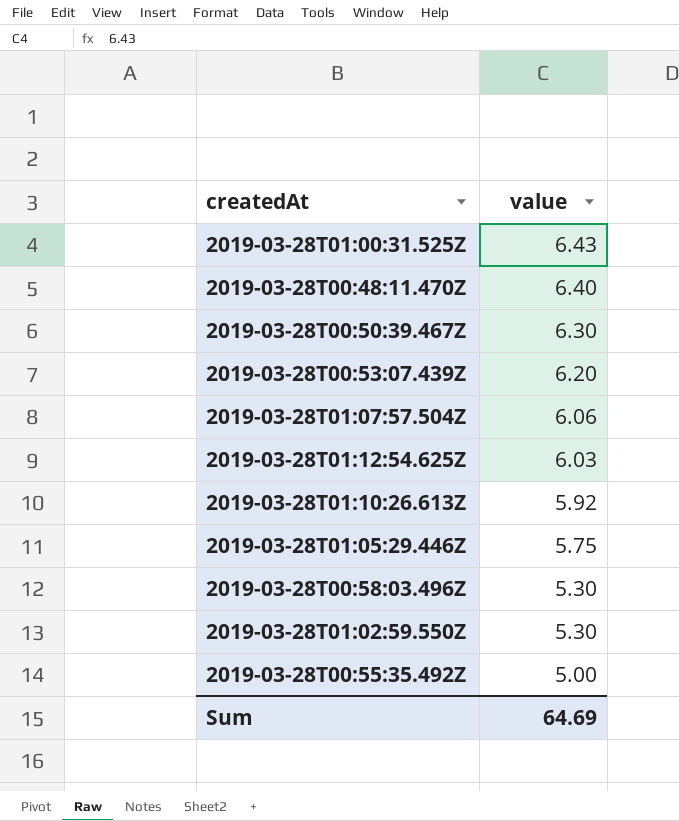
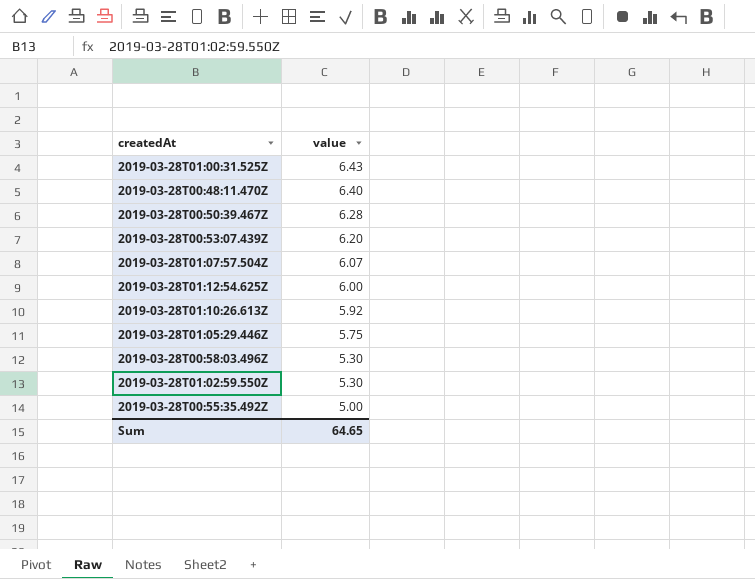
2019-03-28T00:50:39.467Z | value: 6.30 -> 6.28
2019-03-28T01:07:57.504Z | value: 6.06 -> 6.07
2019-03-28T01:12:54.625Z | value: 6.03 -> 6.00
Sum | value: 64.69 -> 64.65

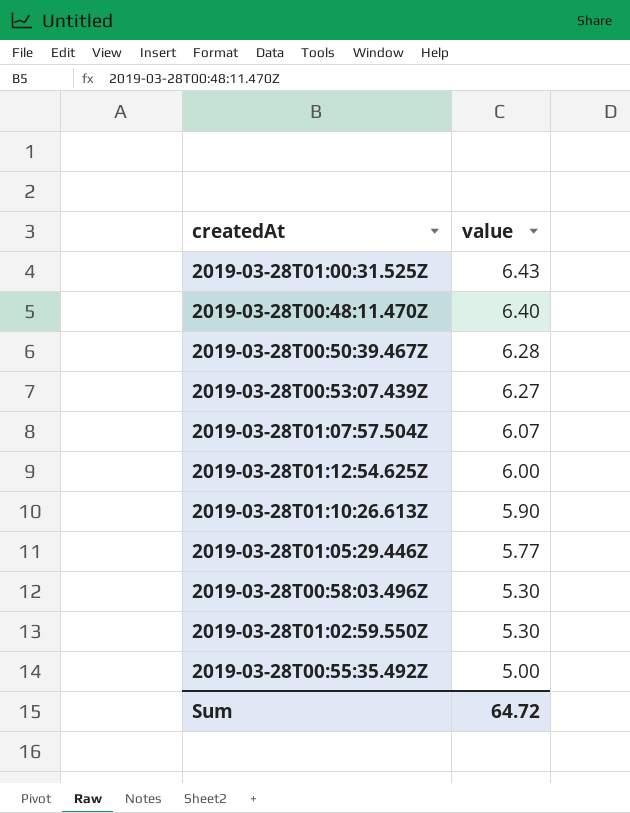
2019-03-28T00:53:07.439Z | value: 6.20 -> 6.27
2019-03-28T01:10:26.613Z | value: 5.92 -> 5.90
2019-03-28T01:05:29.446Z | value: 5.75 -> 5.77
Sum | value: 64.65 -> 64.72

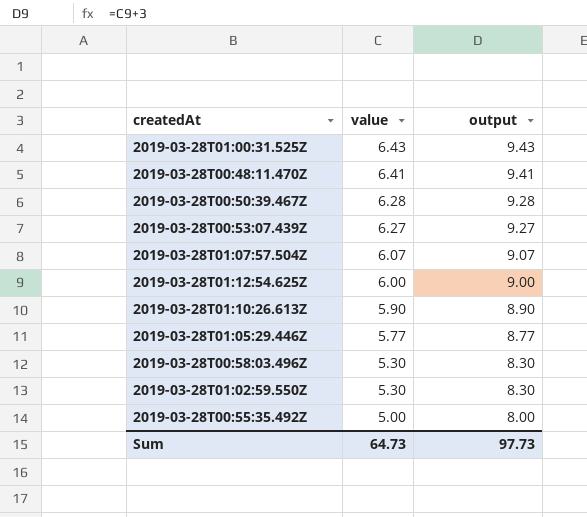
column output | formula: none -> [value] + 3
2019-03-28T00:48:11.470Z | value: 6.40 -> 6.41
Sum | value: 64.72 -> 64.73

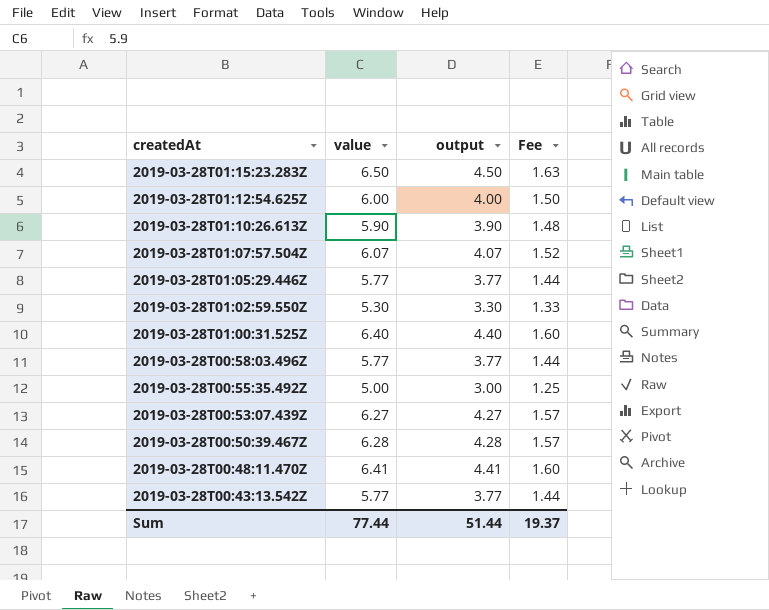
row order: value descending -> createdAt descending
column output | formula: [value] + 3 -> [value] - 2
column Fee | formula: none -> [value] * 0.25
row 2019-03-28T01:15:23.283Z: none -> 6.50 | 4.50 | 1.63
2019-03-28T01:00:31.525Z | value: 6.43 -> 6.40
2019-03-28T00:58:03.496Z | value: 5.30 -> 5.77
row 2019-03-28T00:43:13.542Z: none -> 5.77 | 3.77 | 1.44
Sum | value: 64.73 -> 77.44
Sum | output: 97.73 -> 51.44

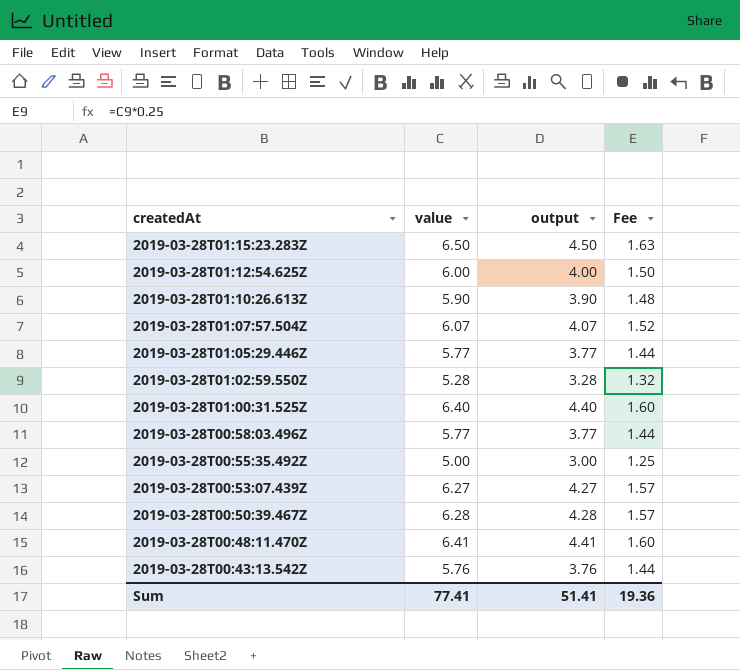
2019-03-28T01:02:59.550Z | value: 5.30 -> 5.28
2019-03-28T01:02:59.550Z | output: 3.30 -> 3.28
2019-03-28T01:02:59.550Z | Fee: 1.33 -> 1.32
2019-03-28T00:43:13.542Z | value: 5.77 -> 5.76
2019-03-28T00:43:13.542Z | output: 3.77 -> 3.76
Sum | value: 77.44 -> 77.41
Sum | output: 51.44 -> 51.41
Sum | Fee: 19.37 -> 19.36

